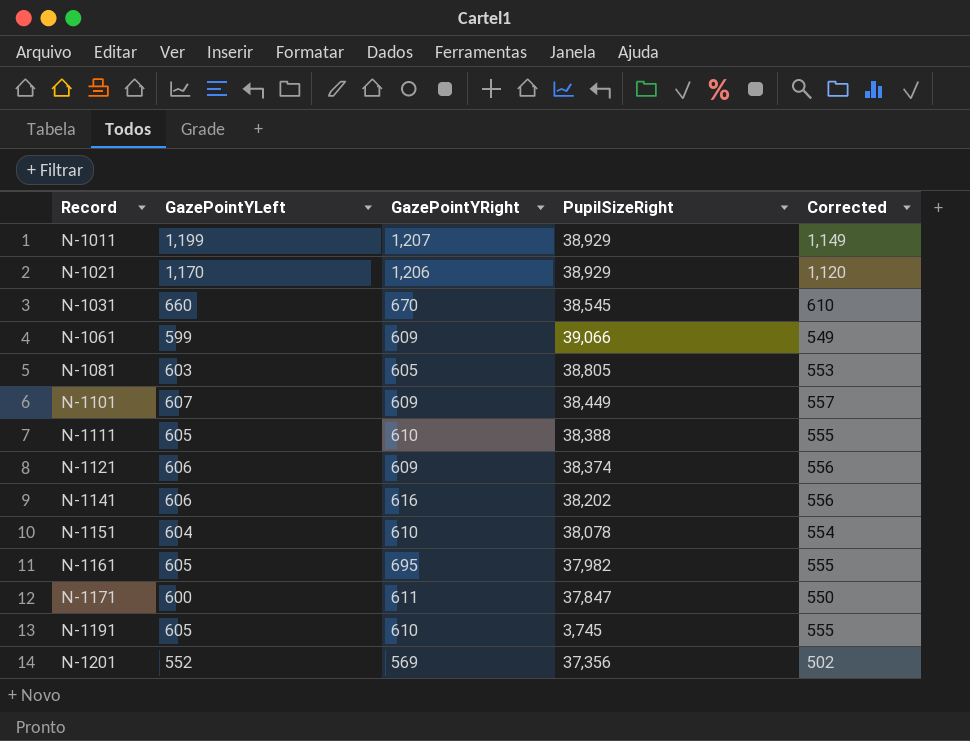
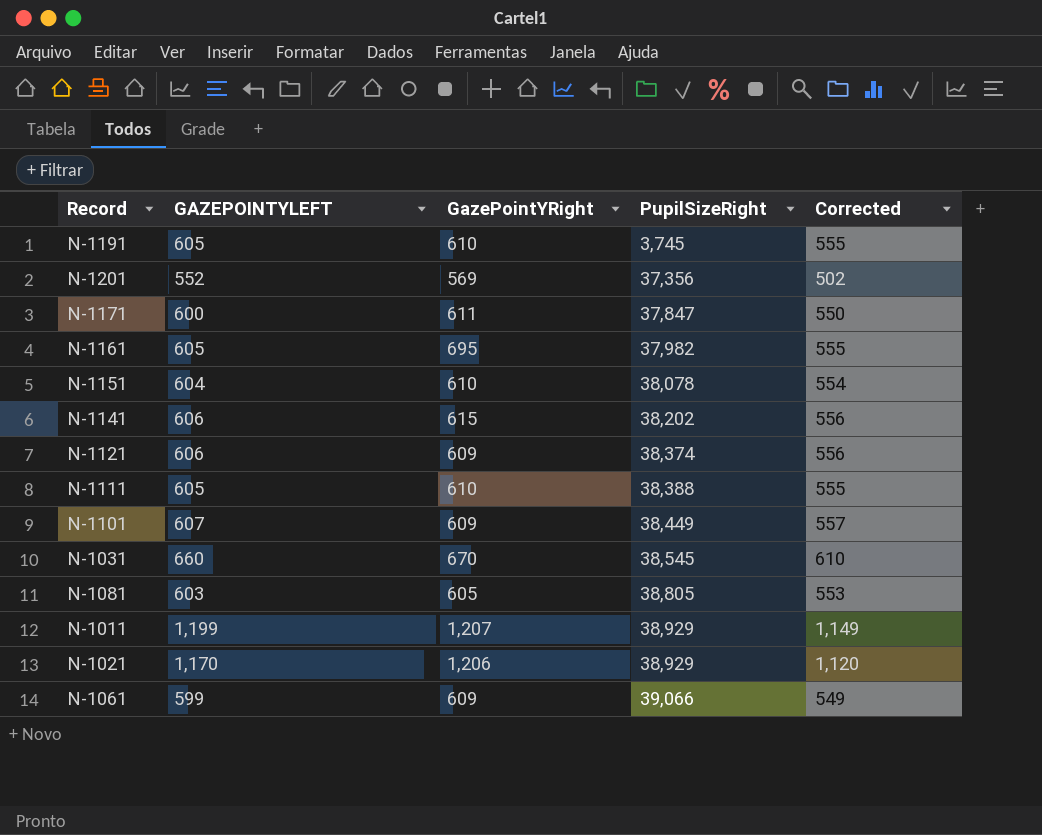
row order: Record ascending -> PupilSizeRight ascending
column name: GazePointYLeft -> GAZEPOINTYLEFT
N-1141 | GazePointYRight: 616 -> 615

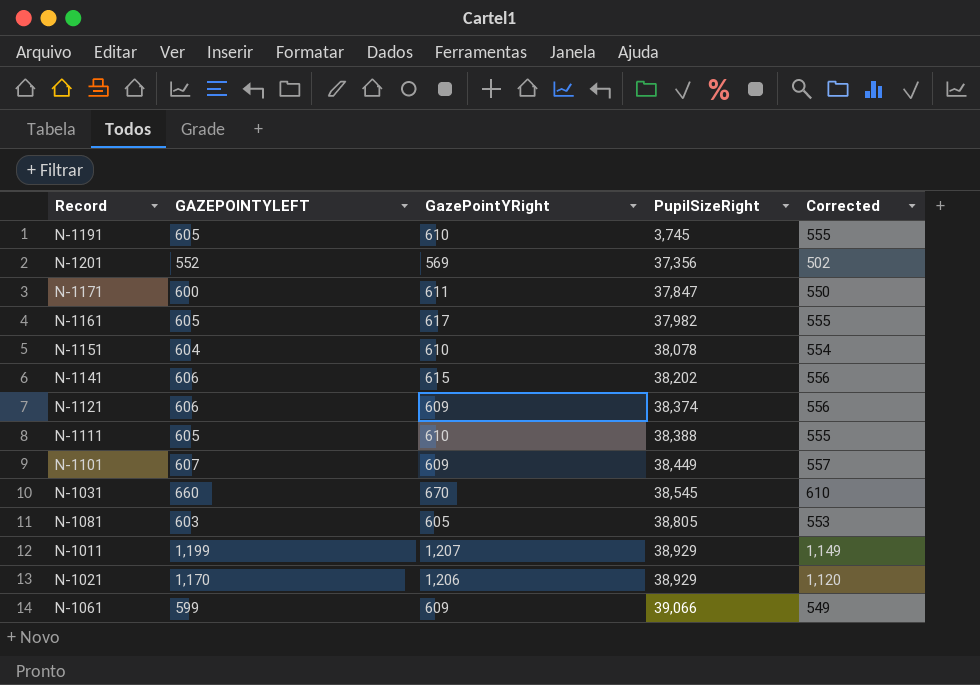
N-1161 | GazePointYRight: 695 -> 617

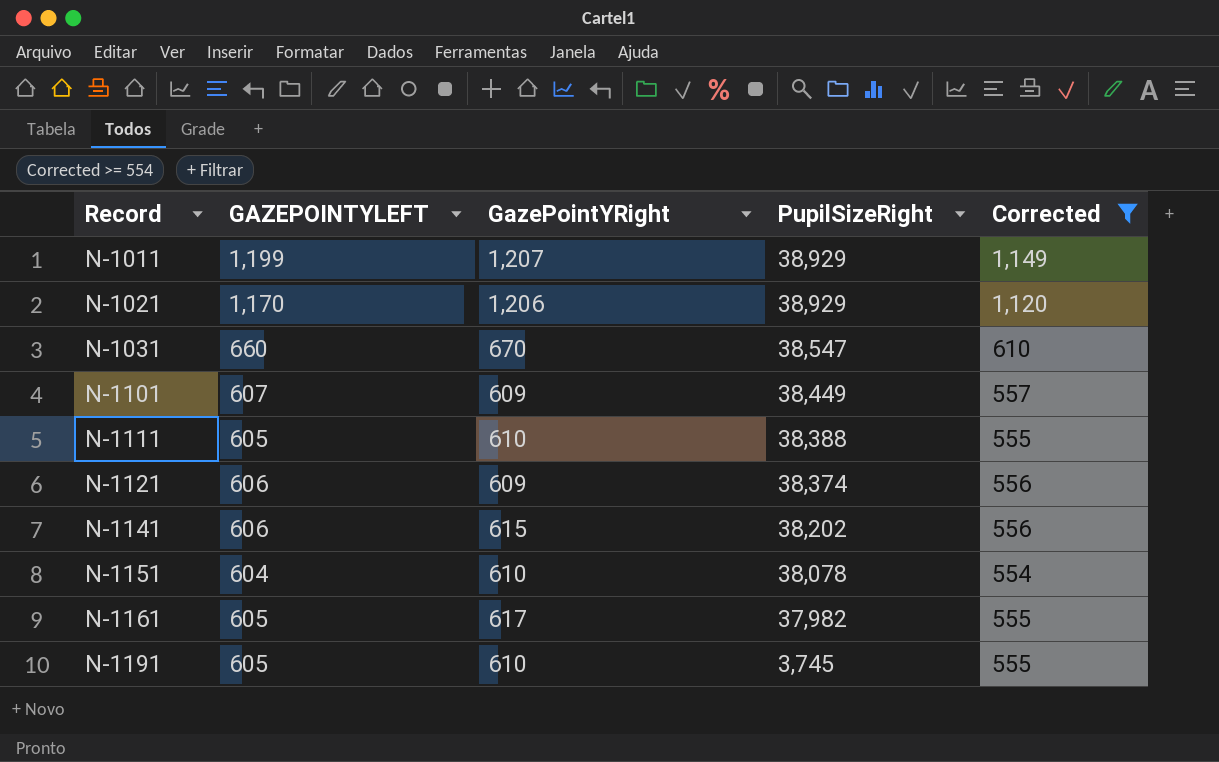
filter: none -> Corrected >= 554
row order: PupilSizeRight ascending -> Record ascending
N-1031 | PupilSizeRight: 38,545 -> 38,547

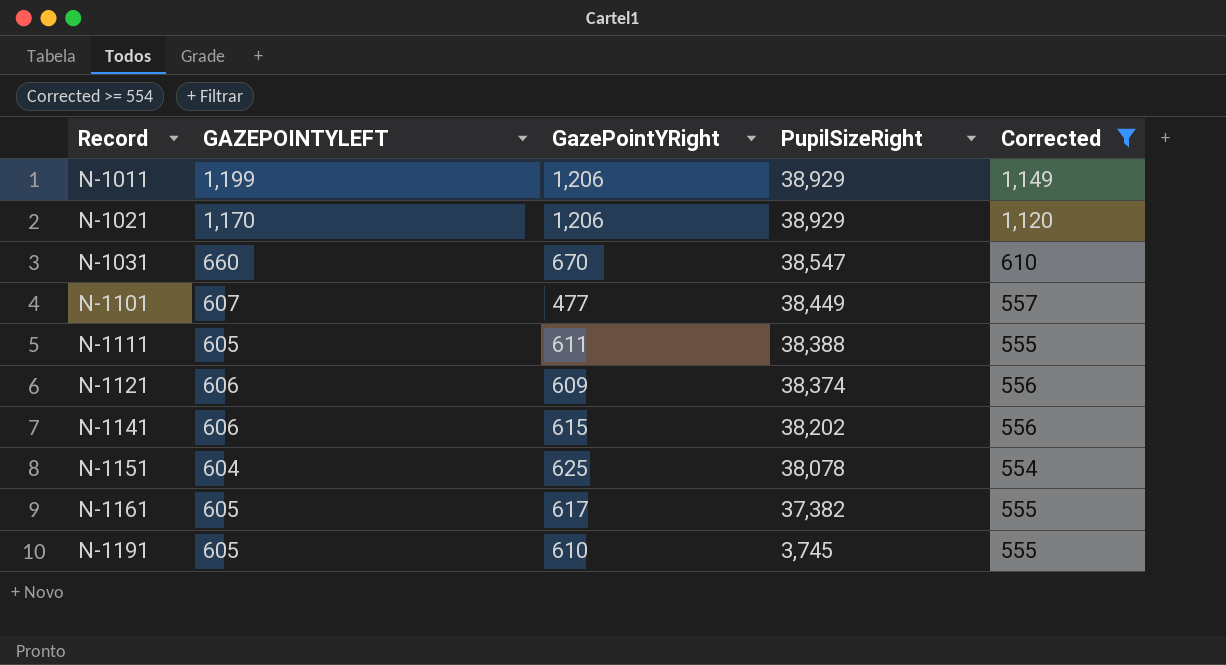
N-1011 | GazePointYRight: 1,207 -> 1,206
N-1101 | GazePointYRight: 609 -> 477
N-1111 | GazePointYRight: 610 -> 611
N-1151 | GazePointYRight: 610 -> 625
N-1161 | PupilSizeRight: 37,982 -> 37,382

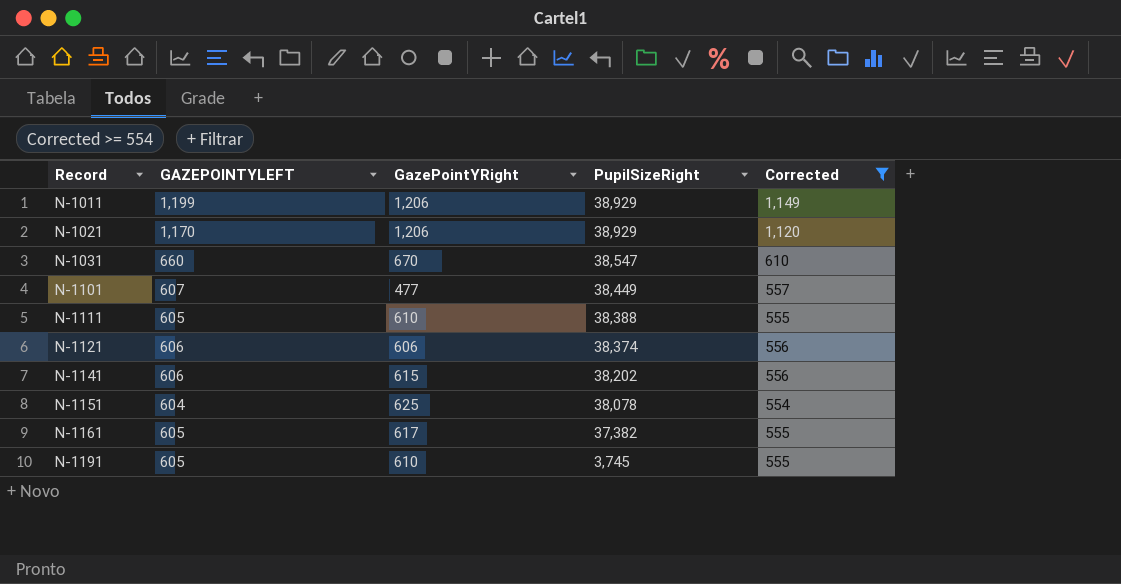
N-1111 | GazePointYRight: 611 -> 610
N-1121 | GazePointYRight: 609 -> 606

